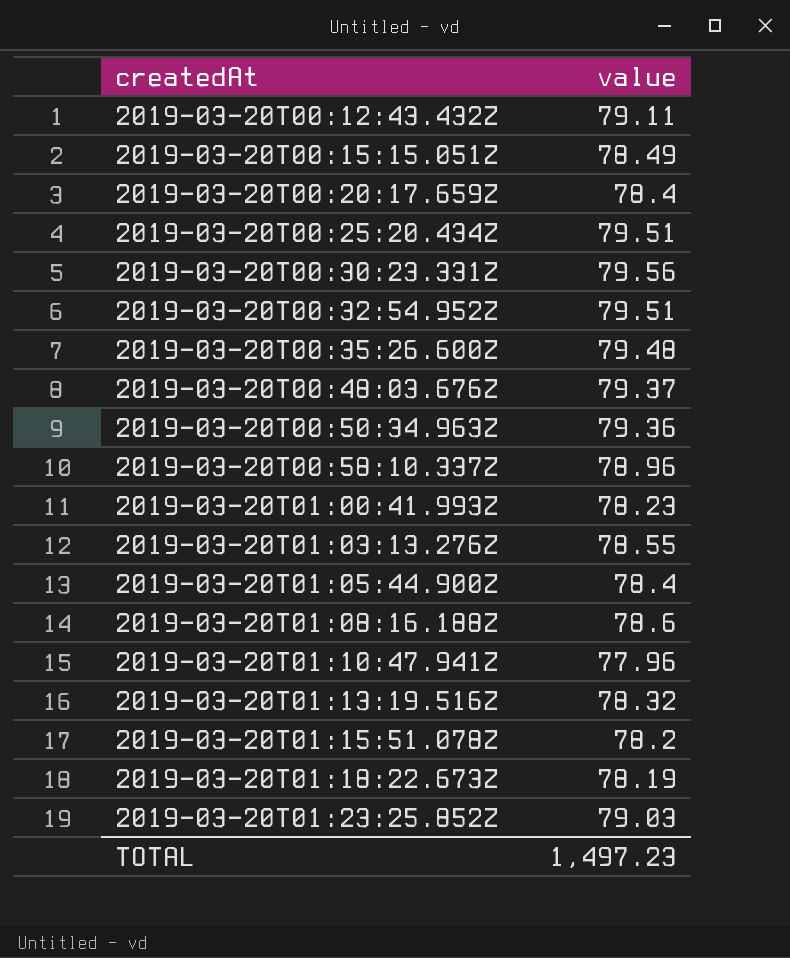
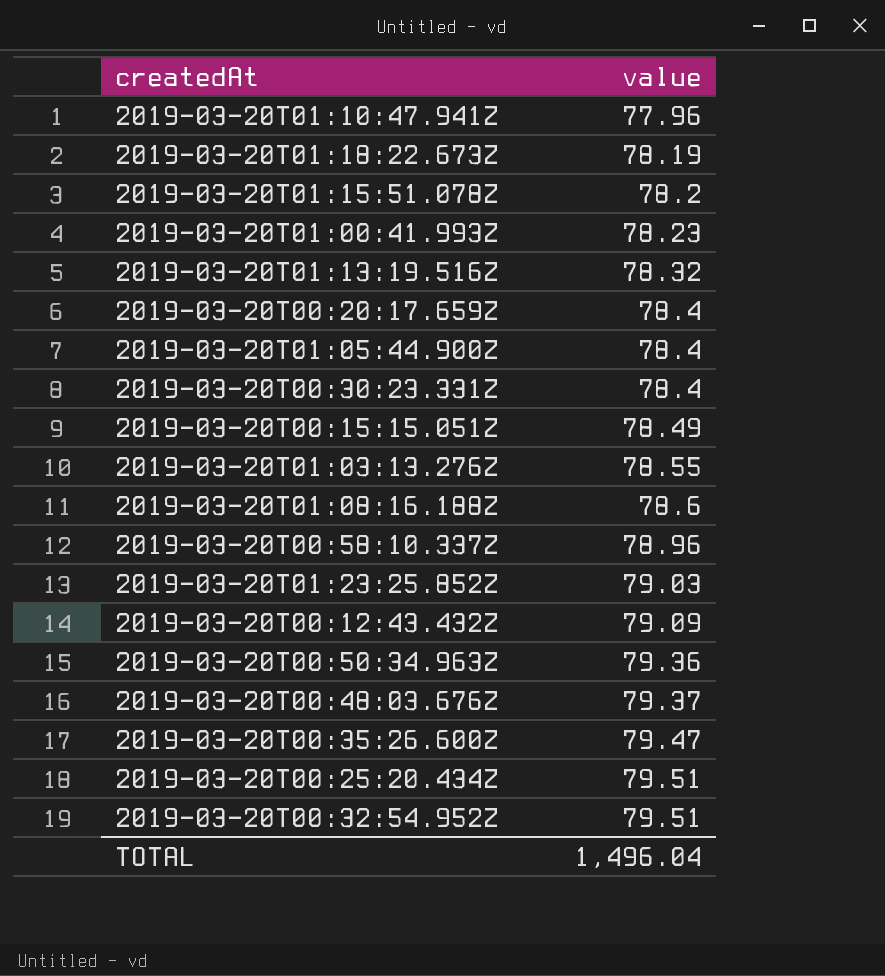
row order: createdAt ascending -> value ascending
2019-03-20T00:30:23.331Z | value: 79.56 -> 78.4
2019-03-20T00:12:43.432Z | value: 79.11 -> 79.09
2019-03-20T00:35:26.600Z | value: 79.48 -> 79.47
TOTAL | value: 1,497.23 -> 1,496.04

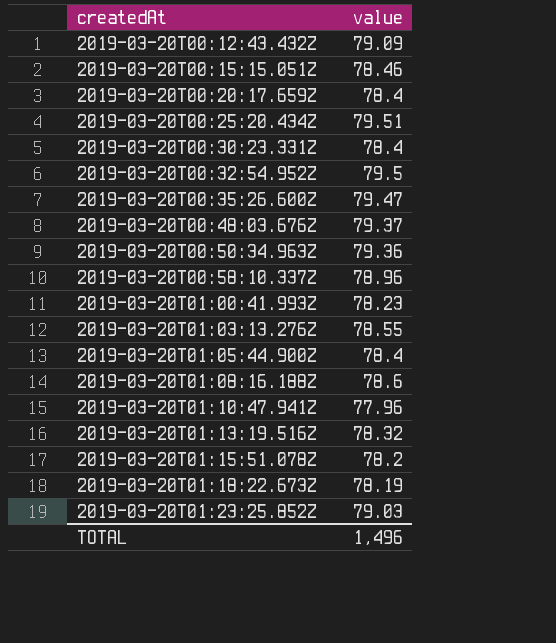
row order: value ascending -> createdAt ascending
2019-03-20T00:15:15.051Z | value: 78.49 -> 78.46
2019-03-20T00:32:54.952Z | value: 79.51 -> 79.5
TOTAL | value: 1,496.04 -> 1,496

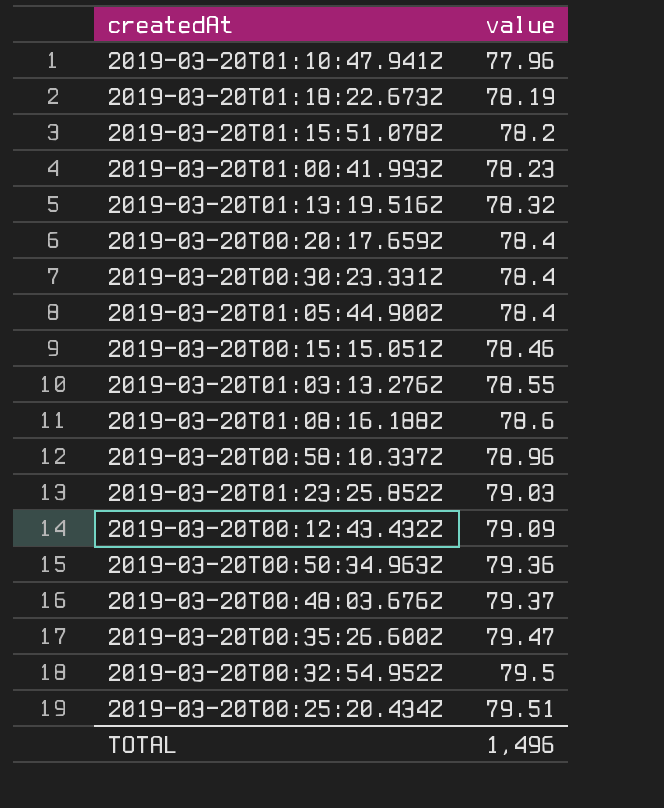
row order: createdAt ascending -> value ascending

